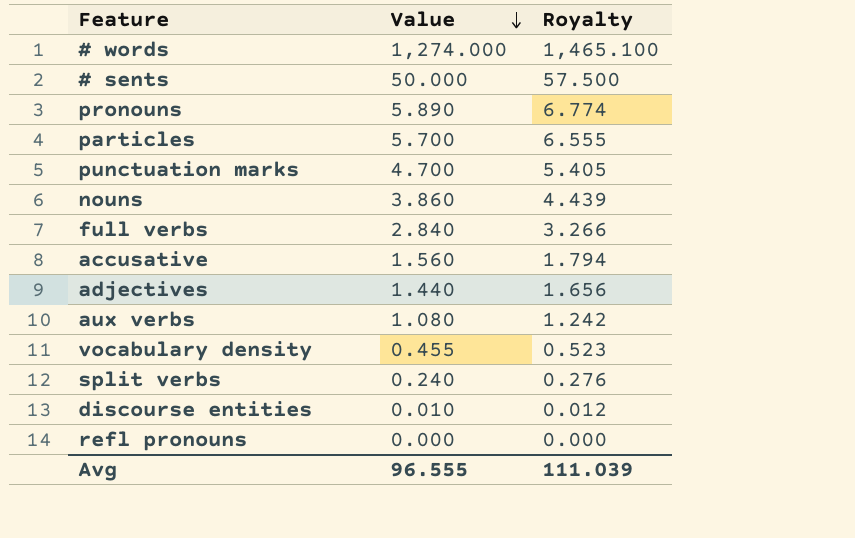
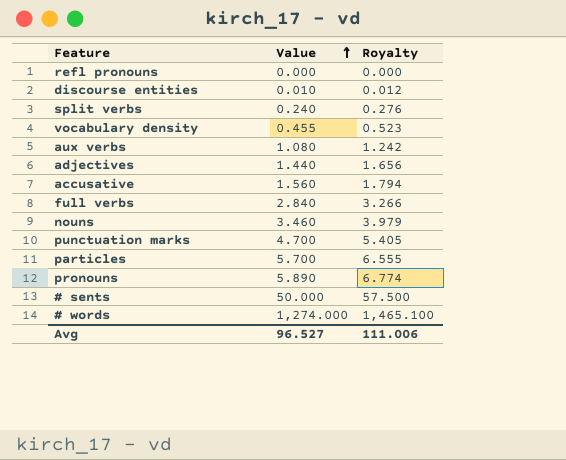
row order: Value descending -> Value ascending
nouns | Value: 3.860 -> 3.460
nouns | Royalty: 4.439 -> 3.979
Avg | Value: 96.555 -> 96.527
Avg | Royalty: 111.039 -> 111.006

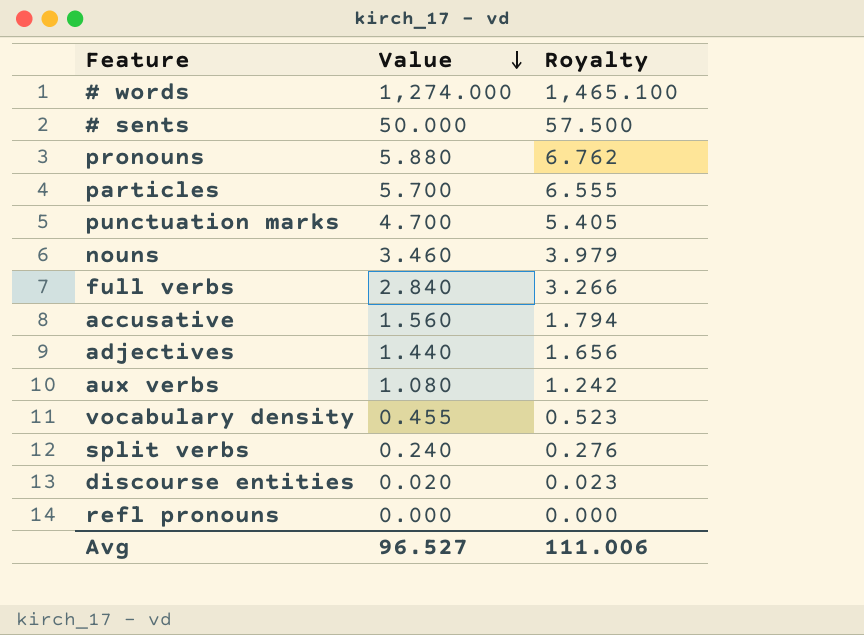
row order: Value ascending -> Value descending
pronouns | Value: 5.890 -> 5.880
pronouns | Royalty: 6.774 -> 6.762
discourse entities | Value: 0.010 -> 0.020
discourse entities | Royalty: 0.012 -> 0.023

